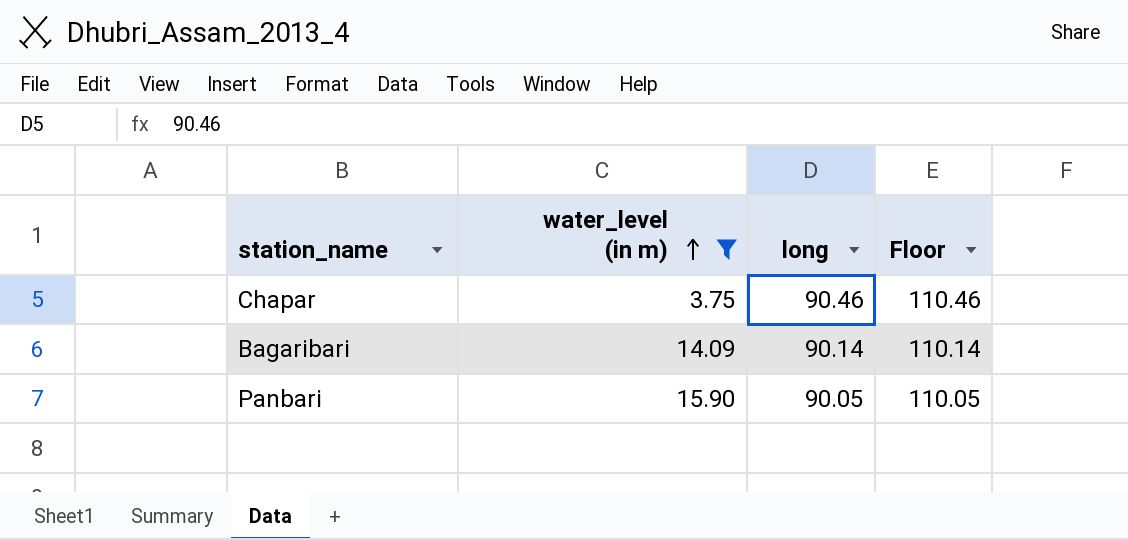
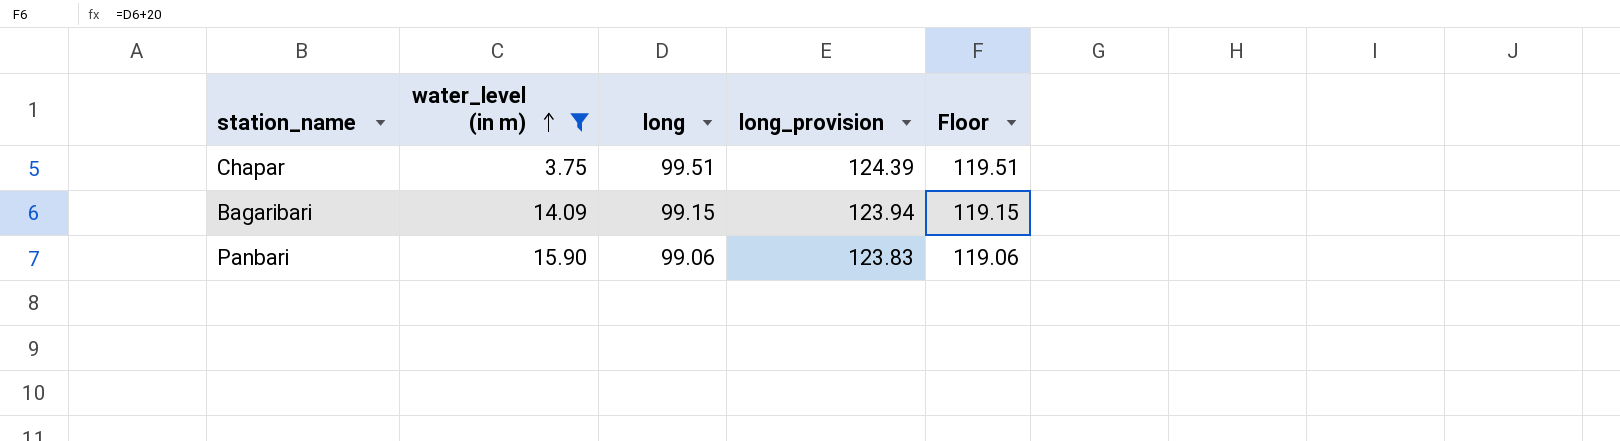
column long_provision | formula: none -> [long] * 1.25
Chapar | long: 90.46 -> 99.51
Chapar | Floor: 110.46 -> 119.51
Bagaribari | long: 90.14 -> 99.15
Bagaribari | Floor: 110.14 -> 119.15
Panbari | long: 90.05 -> 99.06
Panbari | Floor: 110.05 -> 119.06

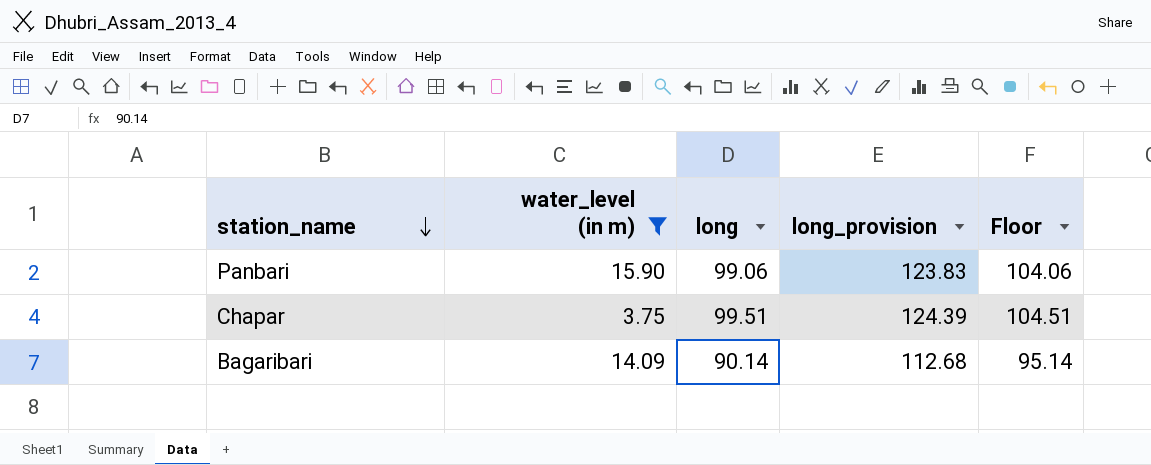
row order: water_level (in m) ascending -> station_name descending
column Floor | formula: [long] + 20 -> [long] + 5
Bagaribari | long: 99.15 -> 90.14
Bagaribari | long_provision: 123.94 -> 112.68

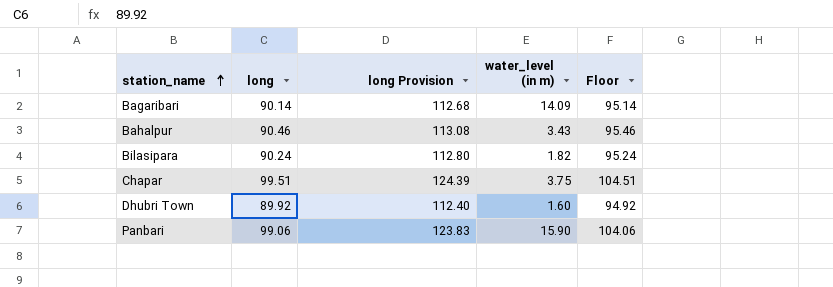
filter: water_level (in m) >= 3.75 -> none
row order: station_name descending -> station_name ascending
column name: long_provision -> long Provision
column water_level (in m) | position: 2 -> 4

